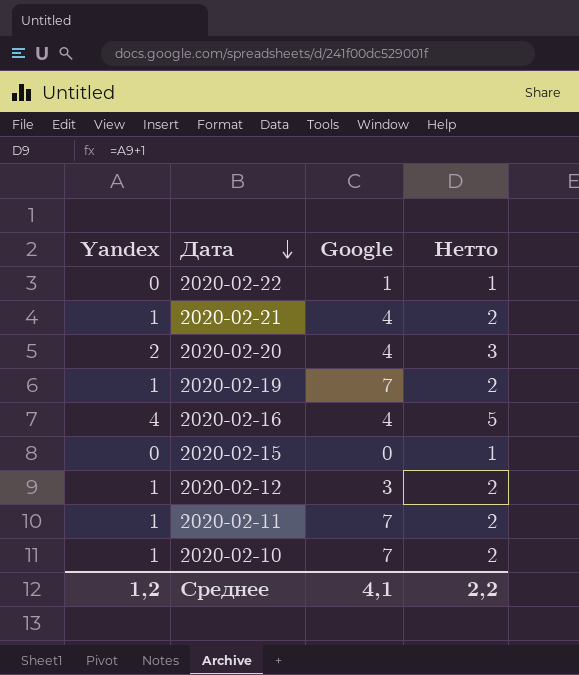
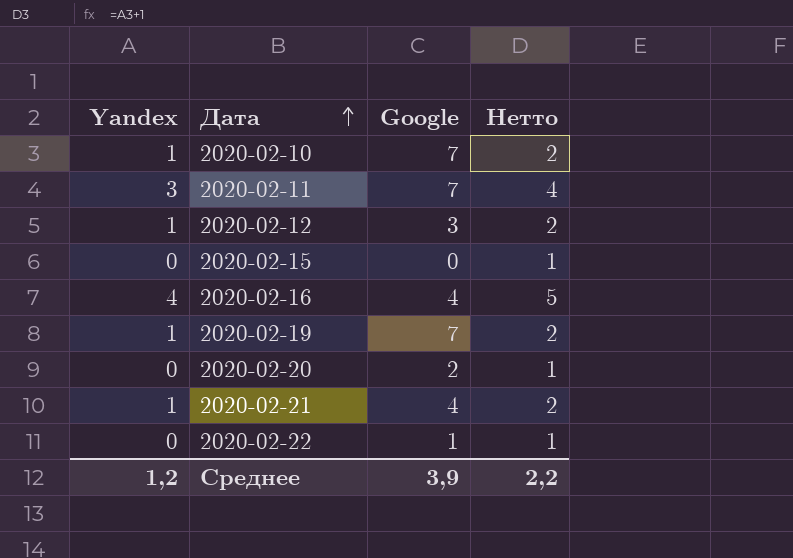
row order: Дата descending -> Дата ascending
2020-02-11 | Yandex: 1 -> 3
2020-02-11 | Нетто: 2 -> 4
2020-02-20 | Yandex: 2 -> 0
2020-02-20 | Google: 4 -> 2
2020-02-20 | Нетто: 3 -> 1
Среднее | Google: 4,1 -> 3,9

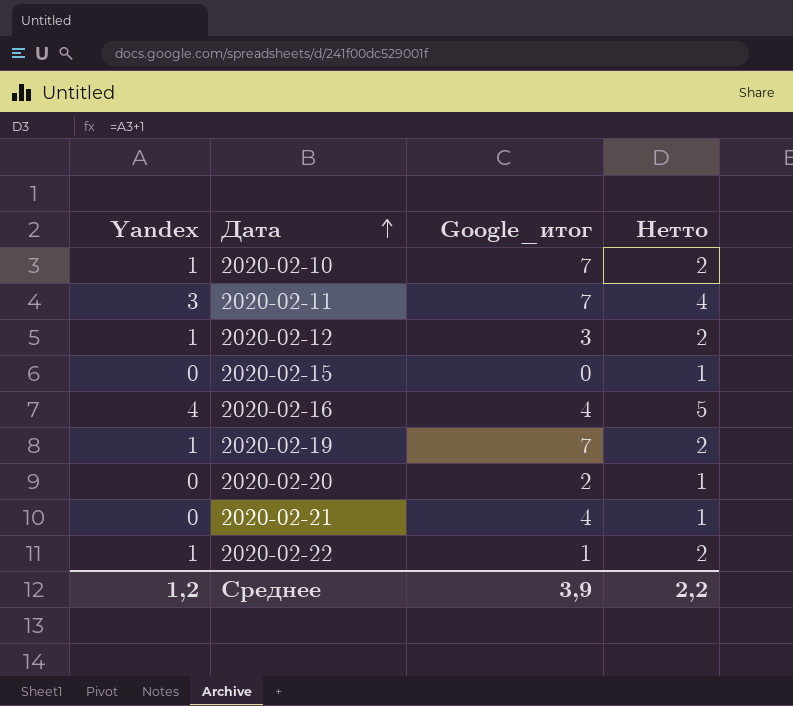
column name: Google -> Google_итог
2020-02-21 | Yandex: 1 -> 0
2020-02-21 | Нетто: 2 -> 1
2020-02-22 | Yandex: 0 -> 1
2020-02-22 | Нетто: 1 -> 2

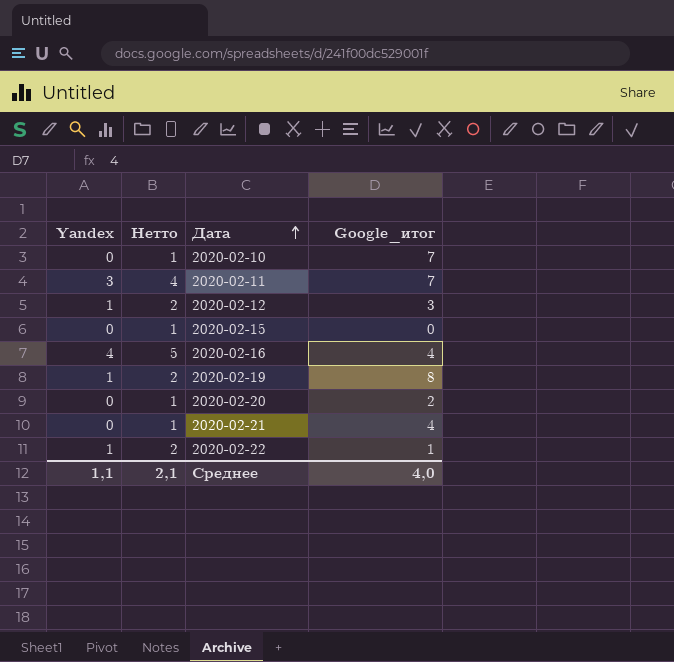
column Нетто | position: 4 -> 2
2020-02-10 | Yandex: 1 -> 0
2020-02-10 | Нетто: 2 -> 1
2020-02-19 | Google_итог: 7 -> 8
Среднее | Yandex: 1,2 -> 1,1
Среднее | Нетто: 2,2 -> 2,1
Среднее | Google_итог: 3,9 -> 4,0

